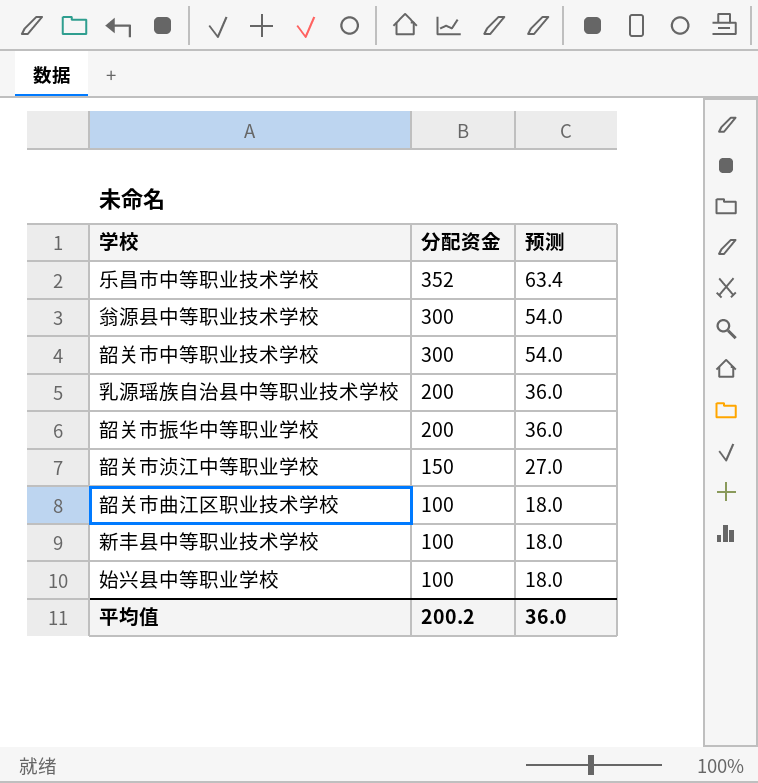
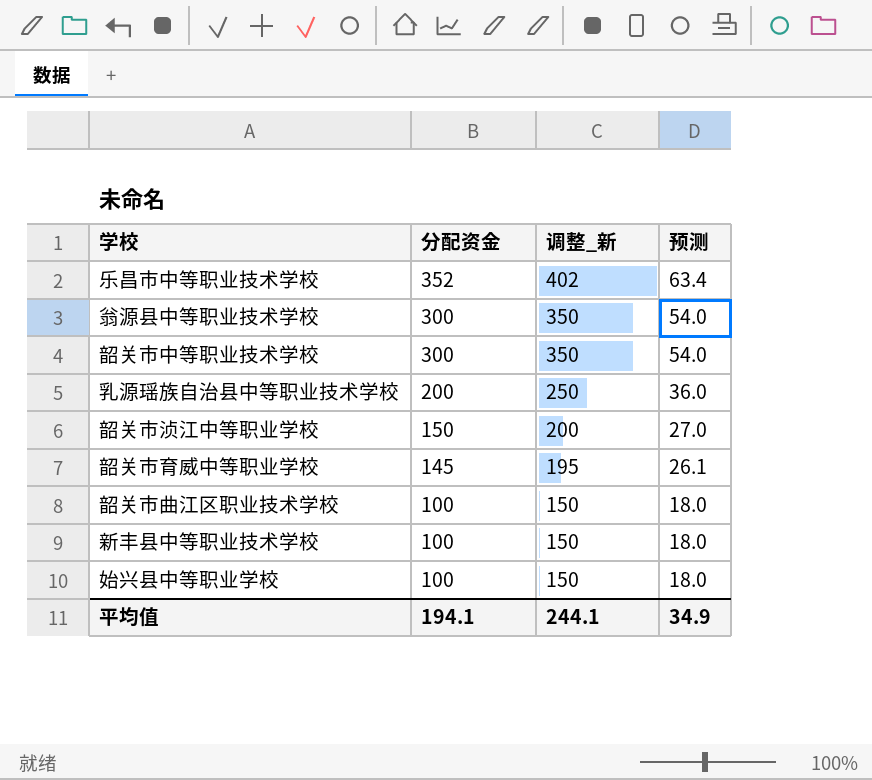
column 调整_新 | formula: none -> [分配资金] + 50
row 韶关市振华中等职业学校: 200 | 36.0 -> none
row 韶关市育威中等职业学校: none -> 145 | 195 | 26.1
平均值 | 分配资金: 200.2 -> 194.1
平均值 | 预测: 36.0 -> 34.9

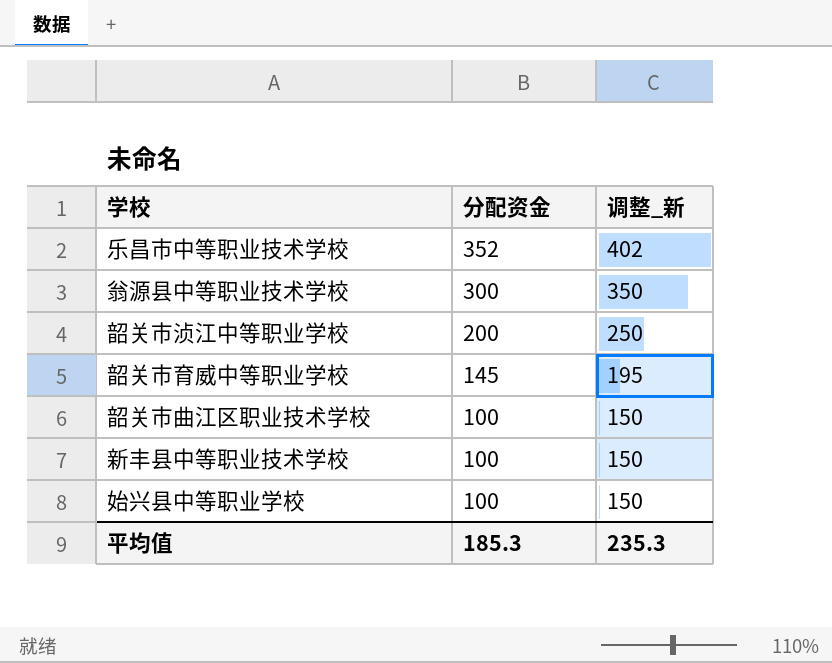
column 预测 | formula: [分配资金] * 0.18 -> none
row 韶关市中等职业技术学校: 300 | 350 | 54.0 -> none
row 乳源瑶族自治县中等职业技术学校: 200 | 250 | 36.0 -> none
韶关市浈江中等职业学校 | 分配资金: 150 -> 200
韶关市浈江中等职业学校 | 调整_新: 200 -> 250
平均值 | 分配资金: 194.1 -> 185.3
平均值 | 调整_新: 244.1 -> 235.3

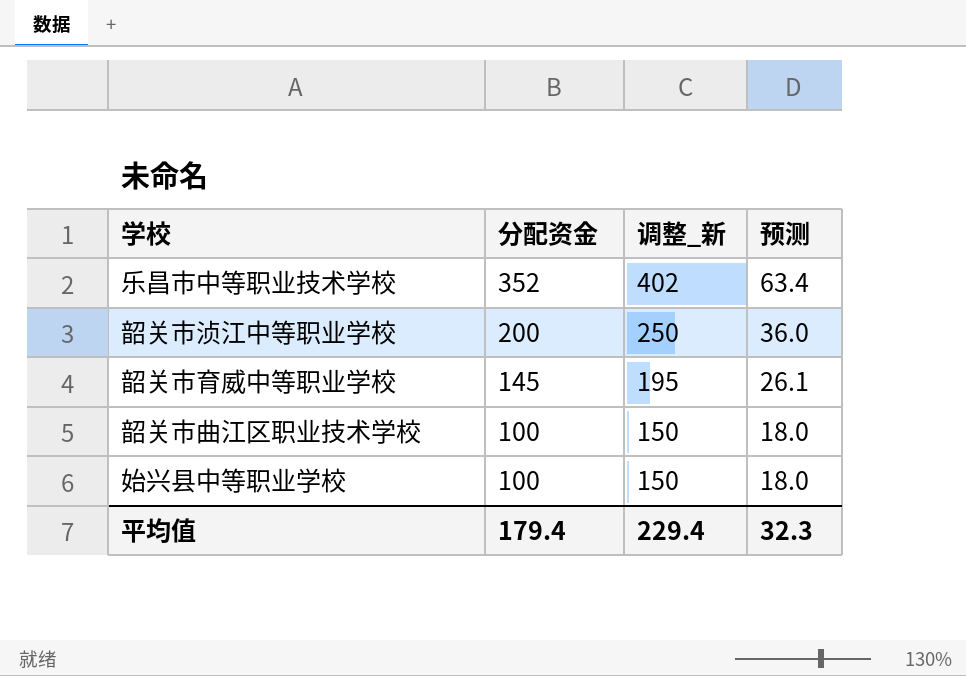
column 预测 | formula: none -> [分配资金] * 0.18
row 翁源县中等职业技术学校: 300 | 350 -> none
row 新丰县中等职业技术学校: 100 | 150 -> none
平均值 | 分配资金: 185.3 -> 179.4
平均值 | 调整_新: 235.3 -> 229.4

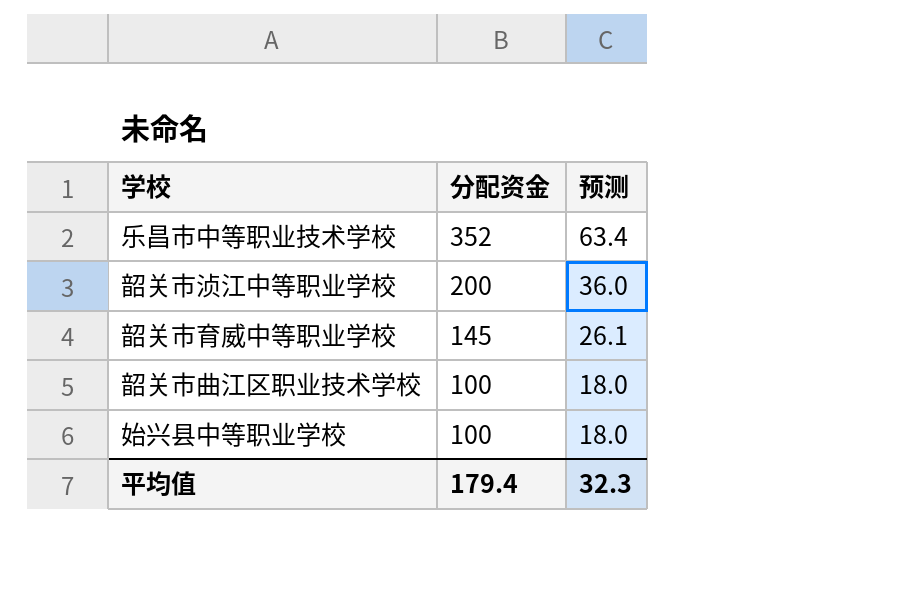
column 调整_新 | formula: [分配资金] + 50 -> none

